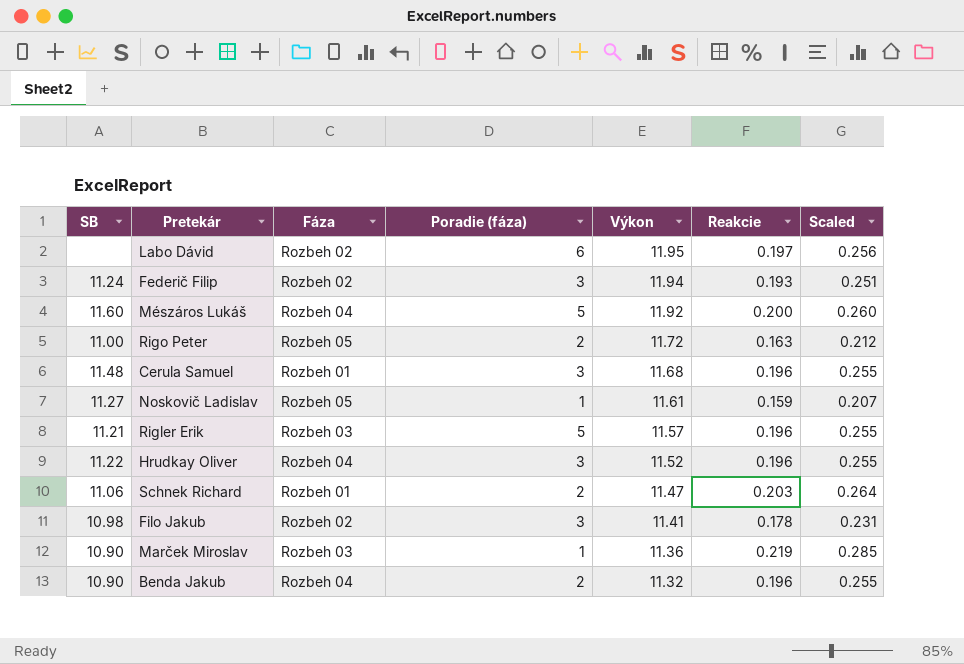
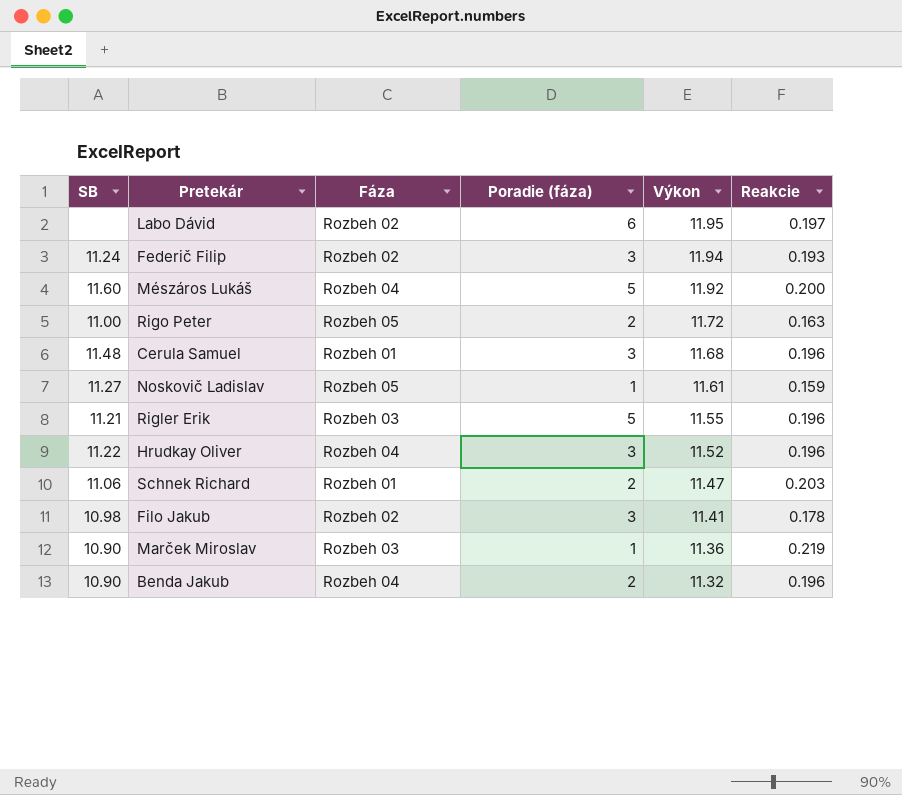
column Scaled | formula: [Reakcie] * 1.3 -> none
Rigler Erik | Výkon: 11.57 -> 11.55

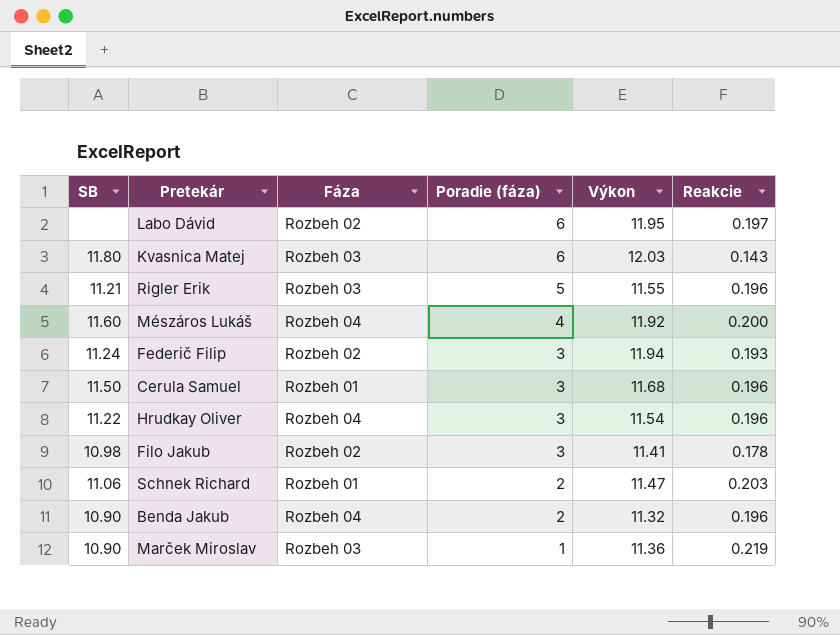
row order: Výkon descending -> Poradie (fáza) descending
row Rigo Peter: 11.00 | Rozbeh 05 | 2 | 11.72 | 0.163 -> none
row Noskovič Ladislav: 11.27 | Rozbeh 05 | 1 | 11.61 | 0.159 -> none
row Kvasnica Matej: none -> 11.80 | Rozbeh 03 | 6 | 12.03 | 0.143
Mészáros Lukáš | Poradie (fáza): 5 -> 4
Cerula Samuel | SB: 11.48 -> 11.50
Hrudkay Oliver | Výkon: 11.52 -> 11.54

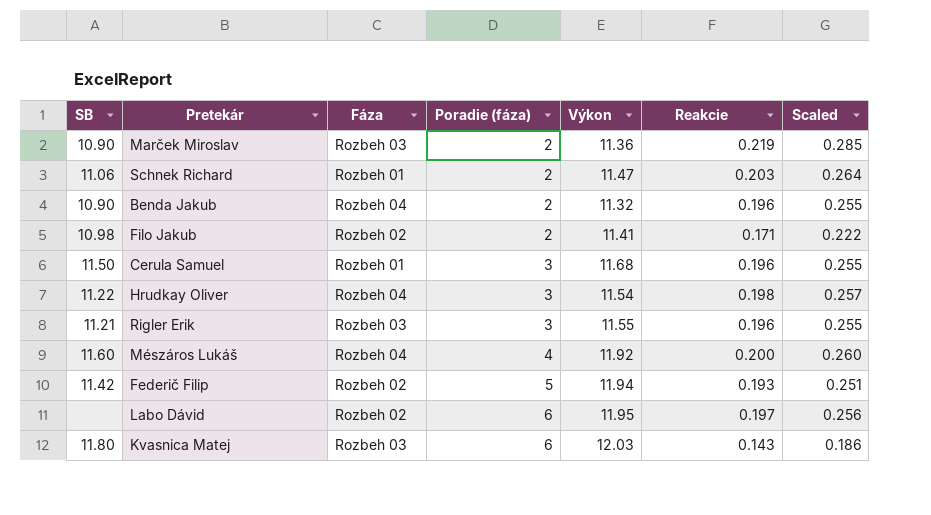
row order: Poradie (fáza) descending -> Poradie (fáza) ascending
column Scaled | formula: none -> [Reakcie] * 1.3
Marček Miroslav | Poradie (fáza): 1 -> 2
Filo Jakub | Poradie (fáza): 3 -> 2
Filo Jakub | Reakcie: 0.178 -> 0.171
Hrudkay Oliver | Reakcie: 0.196 -> 0.198
Rigler Erik | Poradie (fáza): 5 -> 3
Federič Filip | SB: 11.24 -> 11.42
Federič Filip | Poradie (fáza): 3 -> 5

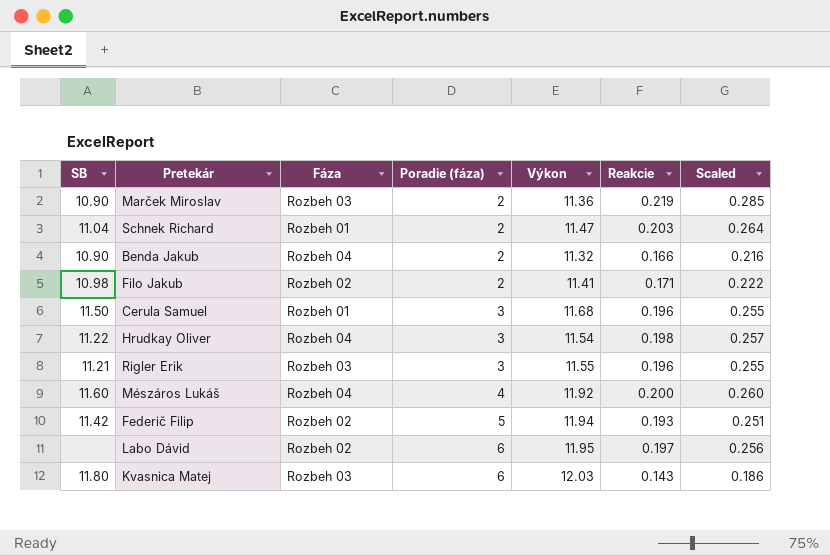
Schnek Richard | SB: 11.06 -> 11.04
Benda Jakub | Reakcie: 0.196 -> 0.166
Benda Jakub | Scaled: 0.255 -> 0.216

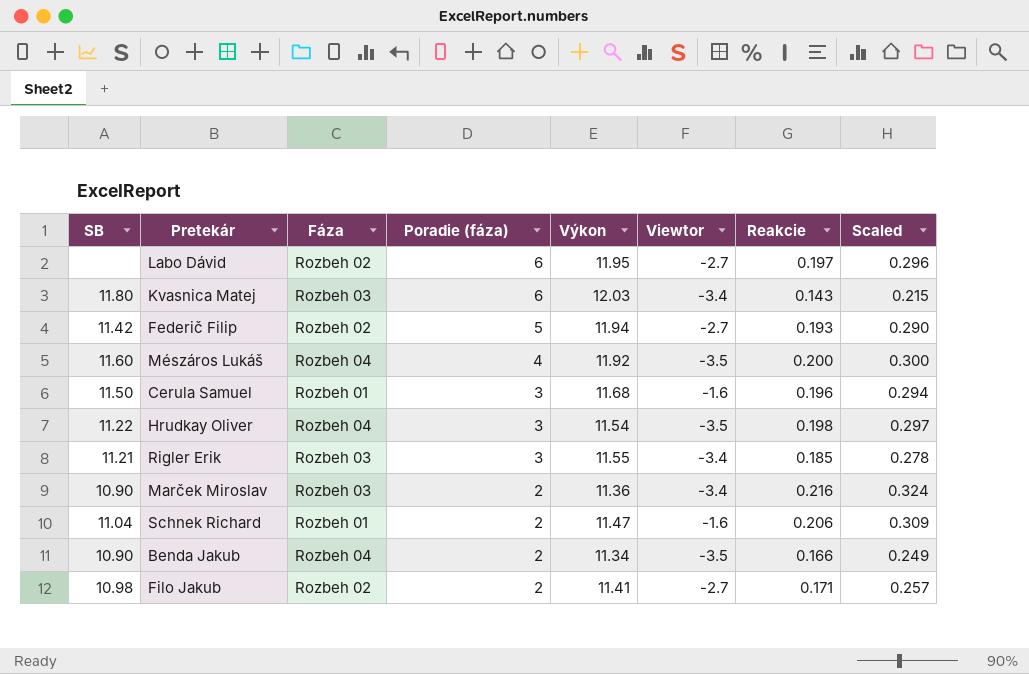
row order: Poradie (fáza) ascending -> Poradie (fáza) descending
column Viewtor | position: none -> 6
column Scaled | formula: [Reakcie] * 1.3 -> [Reakcie] * 1.5
Rigler Erik | Reakcie: 0.196 -> 0.185
Marček Miroslav | Reakcie: 0.219 -> 0.216
Schnek Richard | Reakcie: 0.203 -> 0.206
Benda Jakub | Výkon: 11.32 -> 11.34

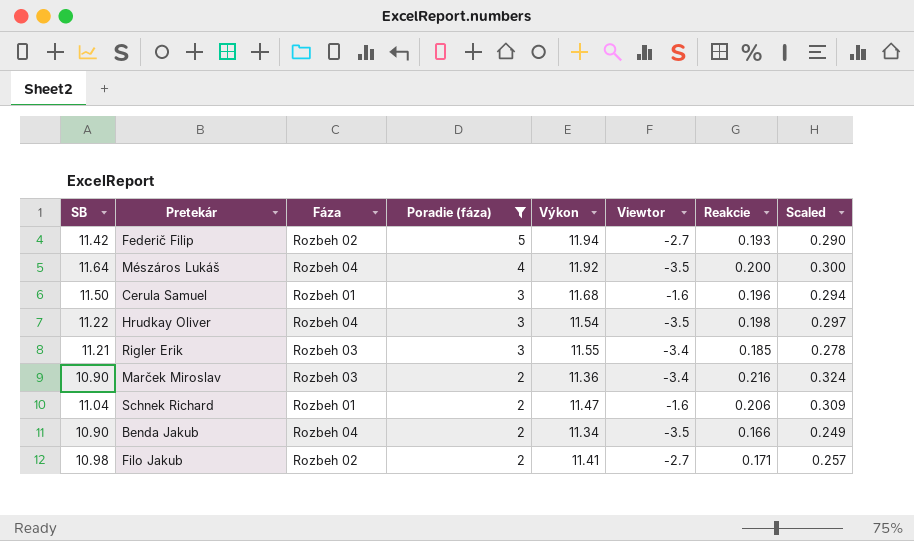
filter: none -> Poradie (fáza) != 6
Mészáros Lukáš | SB: 11.60 -> 11.64

